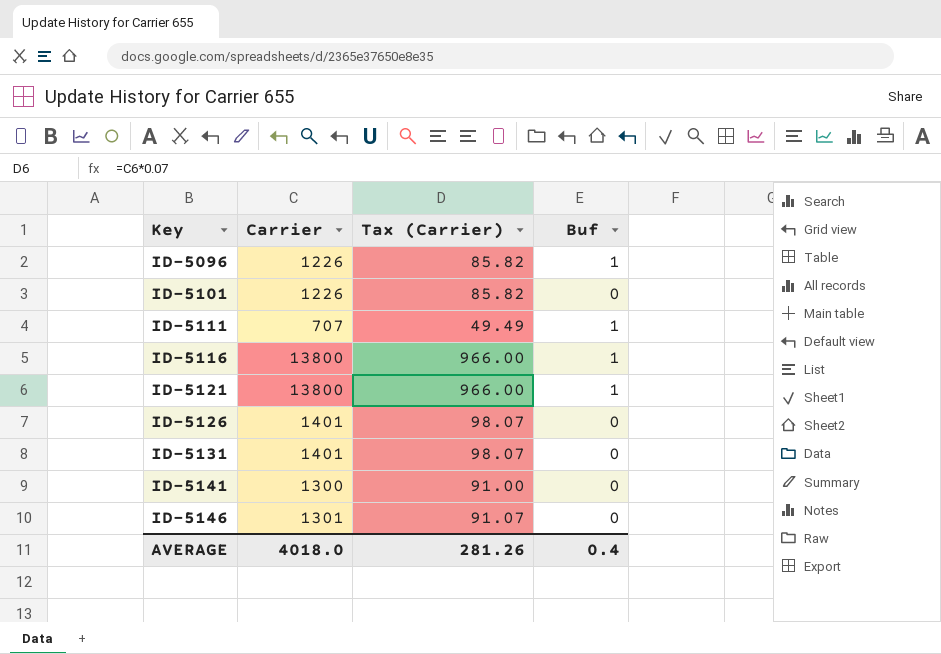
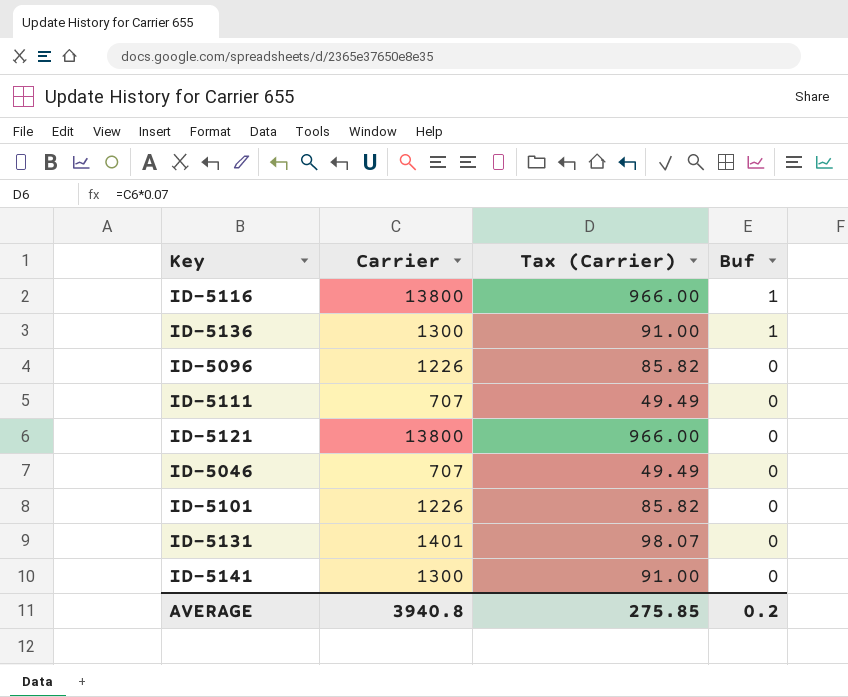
row order: Key ascending -> Buf descending
row ID-5126: 1401 | 98.07 | 0 -> none
row ID-5146: 1301 | 91.07 | 0 -> none
row ID-5136: none -> 1300 | 91.00 | 1
ID-5096 | Buf: 1 -> 0
ID-5111 | Buf: 1 -> 0
ID-5121 | Buf: 1 -> 0
row ID-5046: none -> 707 | 49.49 | 0
AVERAGE | Carrier: 4018.0 -> 3940.8
AVERAGE | Tax (Carrier): 281.26 -> 275.85
AVERAGE | Buf: 0.4 -> 0.2

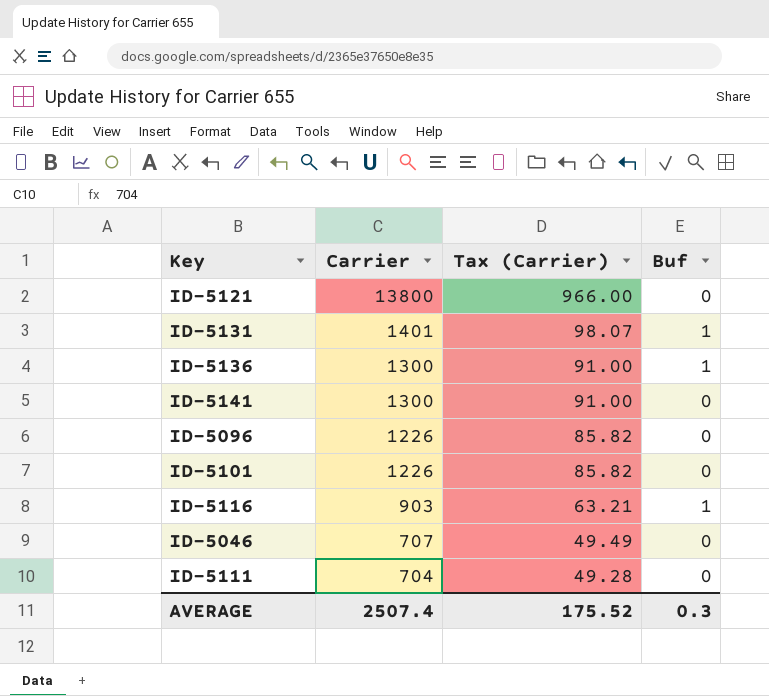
row order: Buf descending -> Carrier descending
ID-5131 | Buf: 0 -> 1
ID-5116 | Carrier: 13800 -> 903
ID-5116 | Tax (Carrier): 966.00 -> 63.21
ID-5111 | Carrier: 707 -> 704
ID-5111 | Tax (Carrier): 49.49 -> 49.28
AVERAGE | Carrier: 3940.8 -> 2507.4
AVERAGE | Tax (Carrier): 275.85 -> 175.52
AVERAGE | Buf: 0.2 -> 0.3

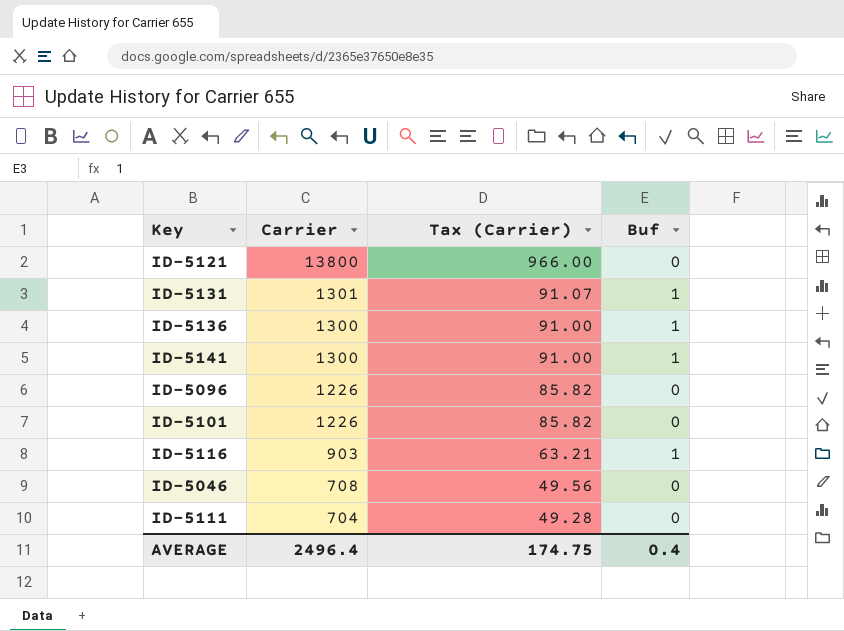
ID-5131 | Carrier: 1401 -> 1301
ID-5131 | Tax (Carrier): 98.07 -> 91.07
ID-5141 | Buf: 0 -> 1
ID-5046 | Carrier: 707 -> 708
ID-5046 | Tax (Carrier): 49.49 -> 49.56
AVERAGE | Carrier: 2507.4 -> 2496.4
AVERAGE | Tax (Carrier): 175.52 -> 174.75
AVERAGE | Buf: 0.3 -> 0.4

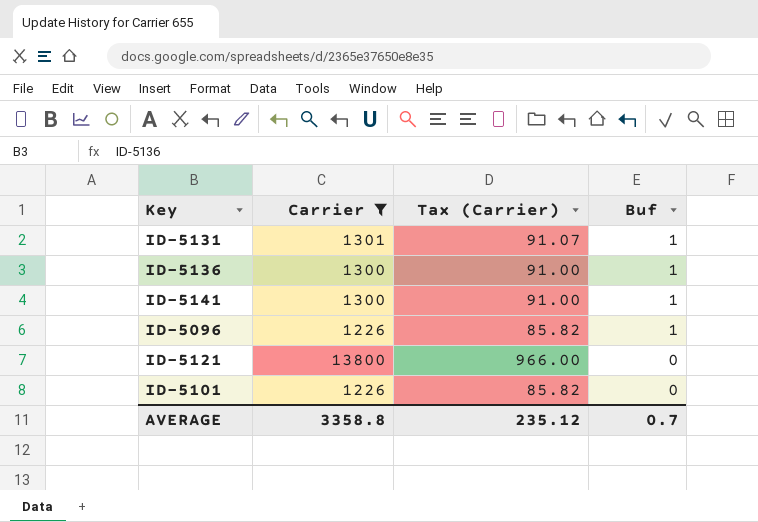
filter: none -> Carrier >= 1226
row order: Carrier descending -> Buf descending
ID-5096 | Buf: 0 -> 1
AVERAGE | Carrier: 2496.4 -> 3358.8
AVERAGE | Tax (Carrier): 174.75 -> 235.12
AVERAGE | Buf: 0.4 -> 0.7

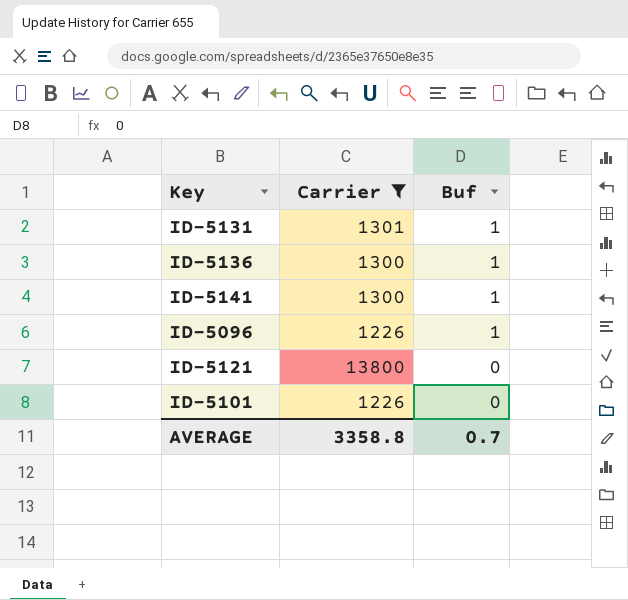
column Tax (Carrier) | formula: [Carrier] * 0.07 -> none

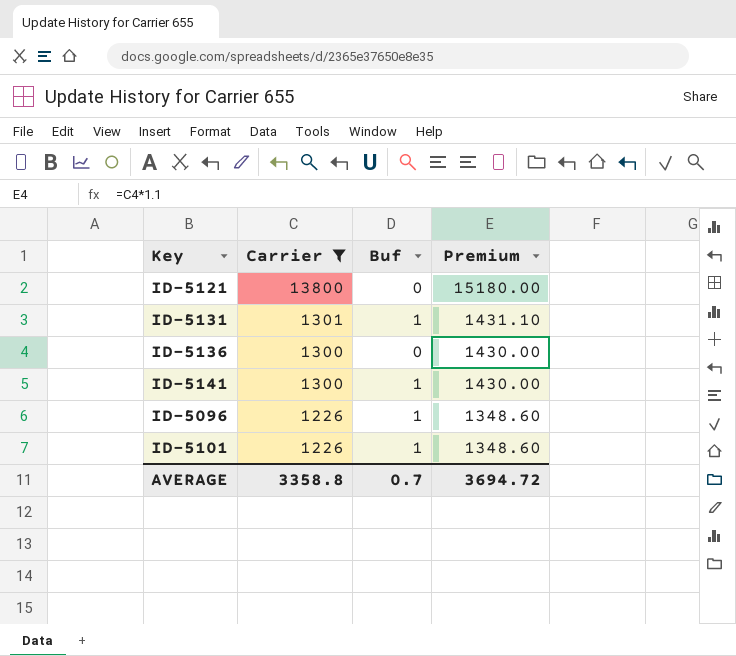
row order: Buf descending -> Carrier descending
column Premium | formula: none -> [Carrier] * 1.1
ID-5136 | Buf: 1 -> 0
ID-5101 | Buf: 0 -> 1

